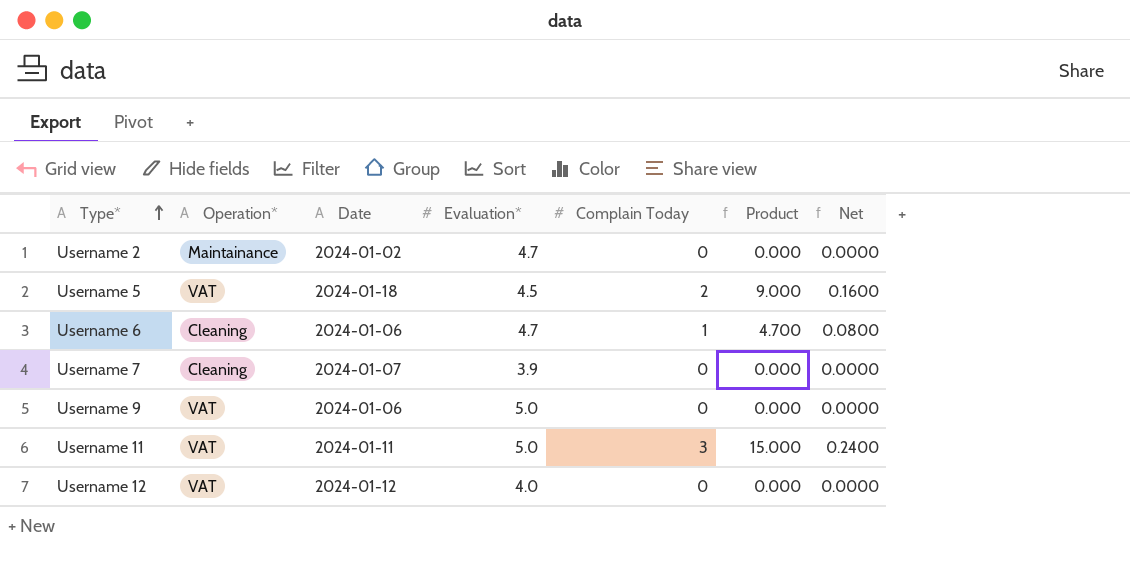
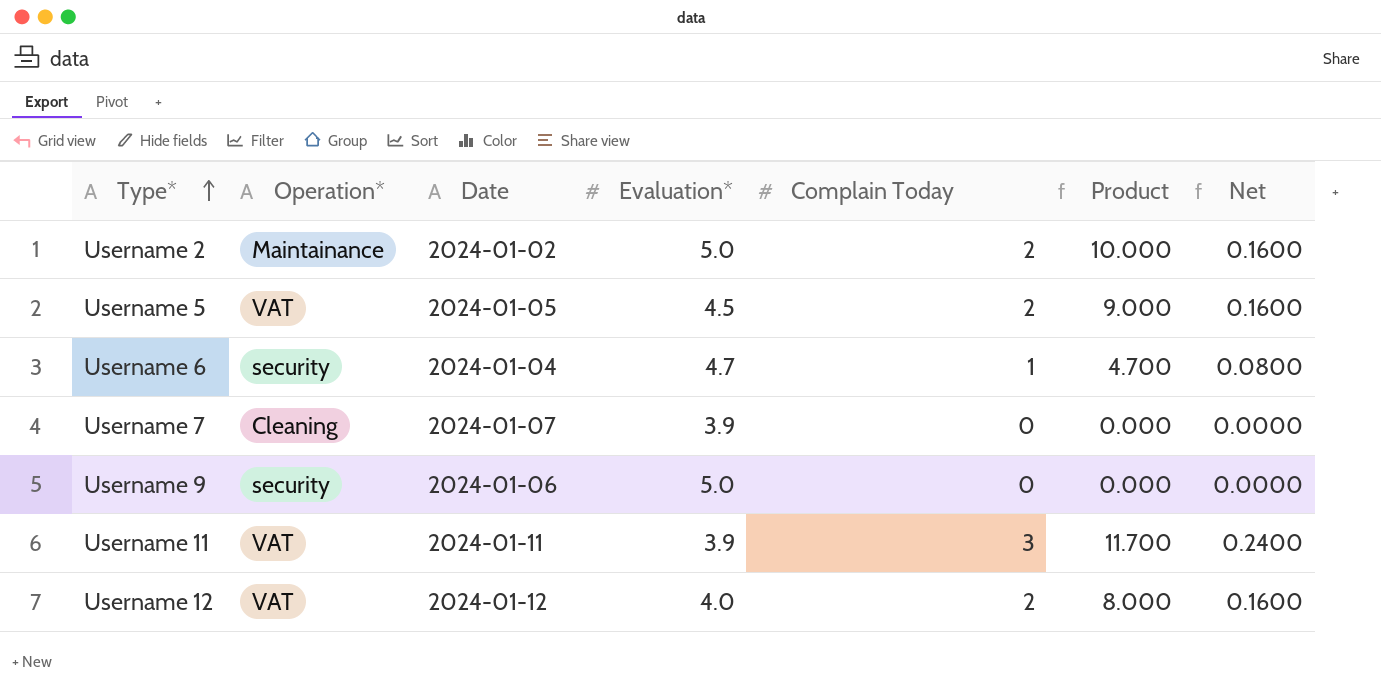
Username 2 | Evaluation*: 4.7 -> 5.0
Username 2 | Complain Today: 0 -> 2
Username 2 | Product: 0.000 -> 10.000
Username 2 | Net: 0.0000 -> 0.1600
Username 5 | Date: 2024-01-18 -> 2024-01-05
Username 6 | Operation*: Cleaning -> security
Username 6 | Date: 2024-01-06 -> 2024-01-04
Username 9 | Operation*: VAT -> security
Username 11 | Evaluation*: 5.0 -> 3.9
Username 11 | Product: 15.000 -> 11.700
Username 12 | Complain Today: 0 -> 2
Username 12 | Product: 0.000 -> 8.000
Username 12 | Net: 0.0000 -> 0.1600

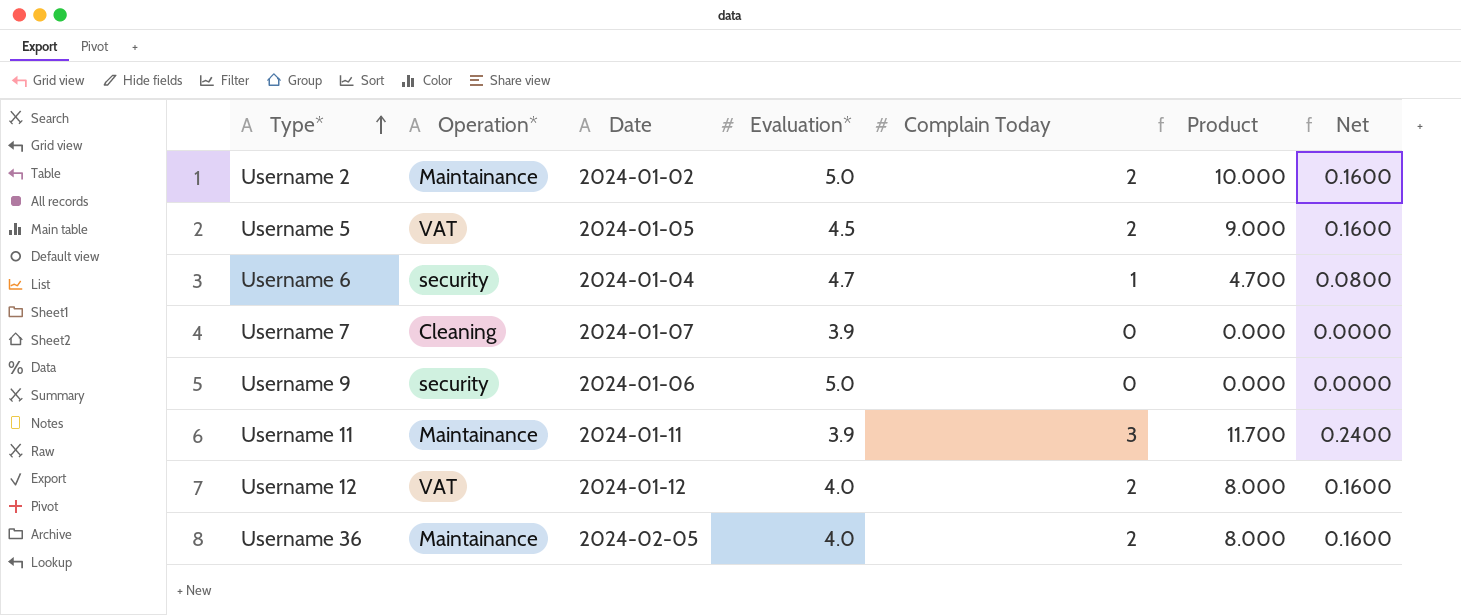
Username 11 | Operation*: VAT -> Maintainance
row Username 36: none -> Maintainance | 2024-02-05 | 4.0 | 2 | 8.000 | 0.1600

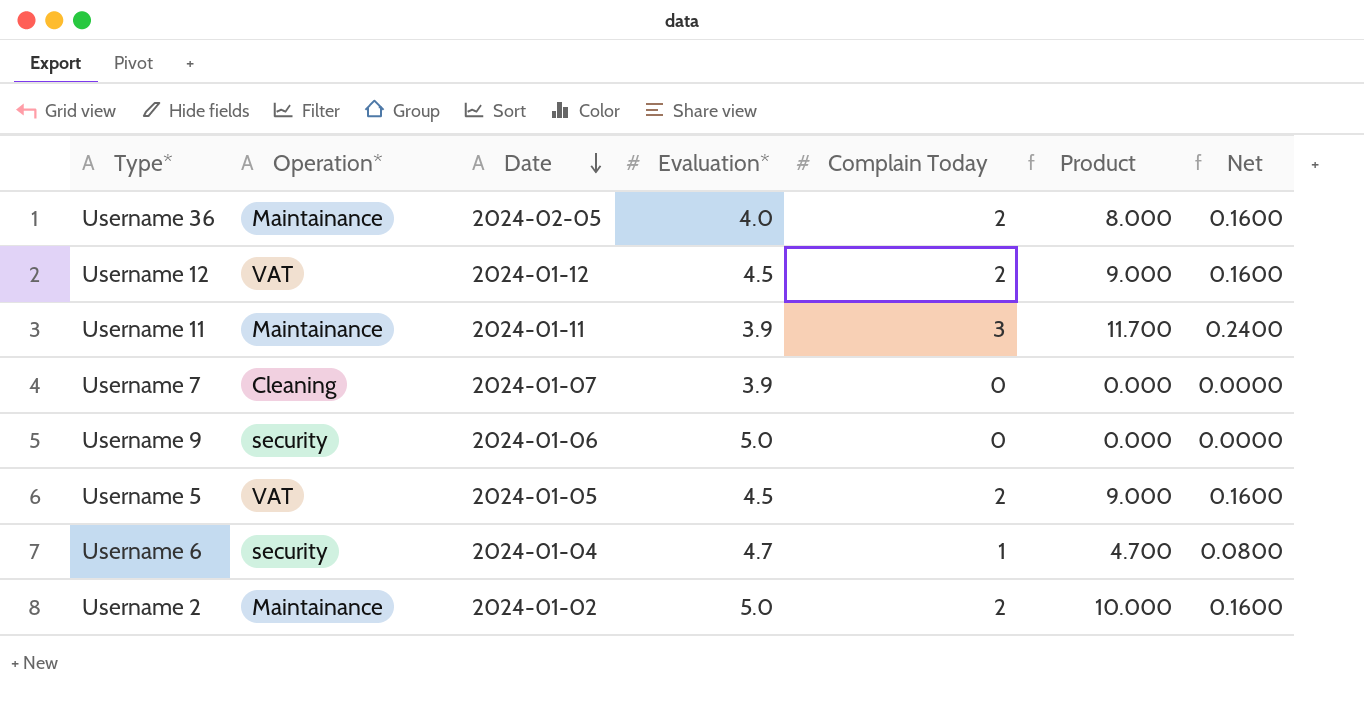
row order: Type* ascending -> Date descending
Username 12 | Evaluation*: 4.0 -> 4.5
Username 12 | Product: 8.000 -> 9.000

